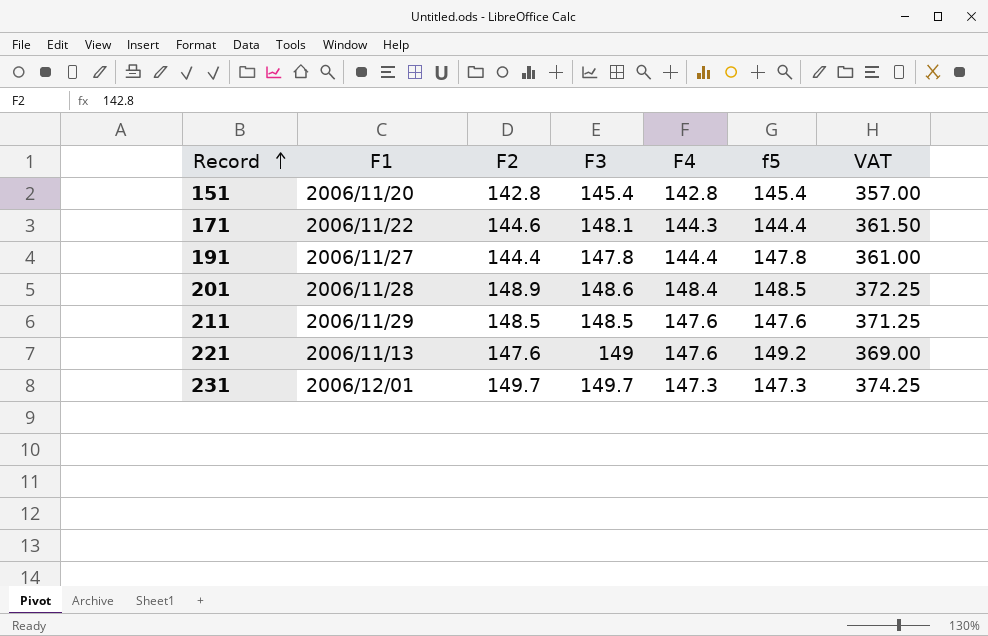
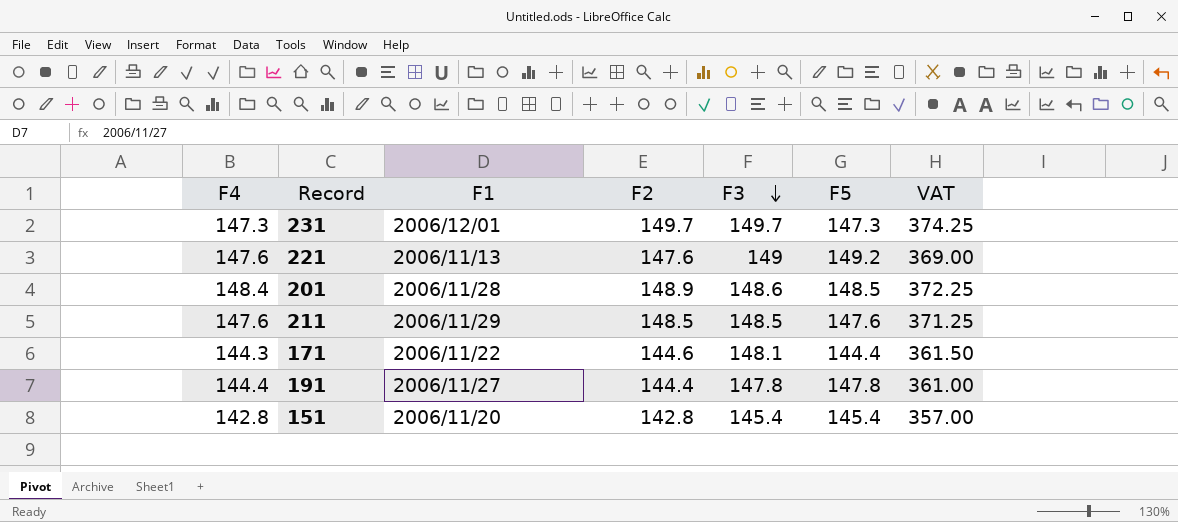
row order: Record ascending -> F3 descending
column F4 | position: 5 -> 1
column name: f5 -> F5

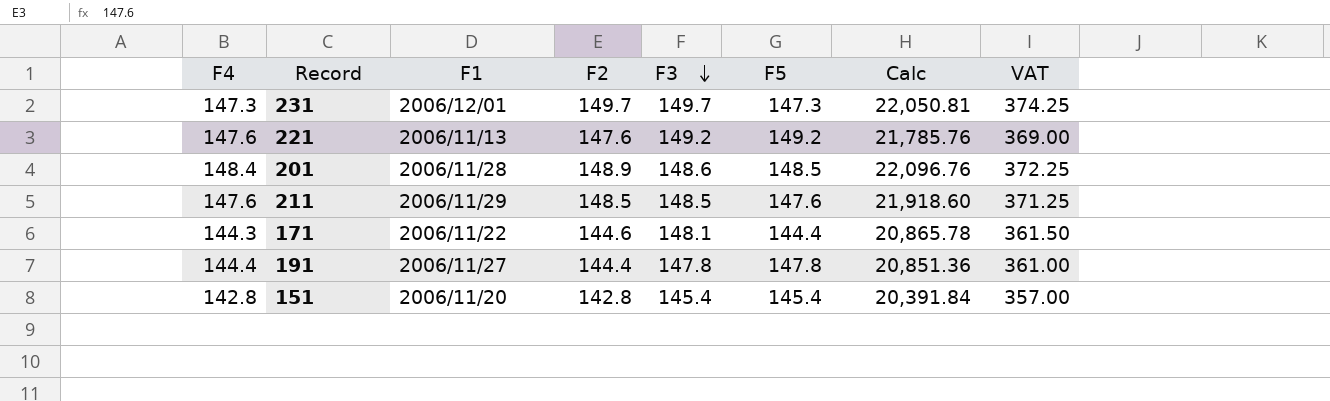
column Calc | formula: none -> [F4] * [F2]
221 | F3: 149 -> 149.2

